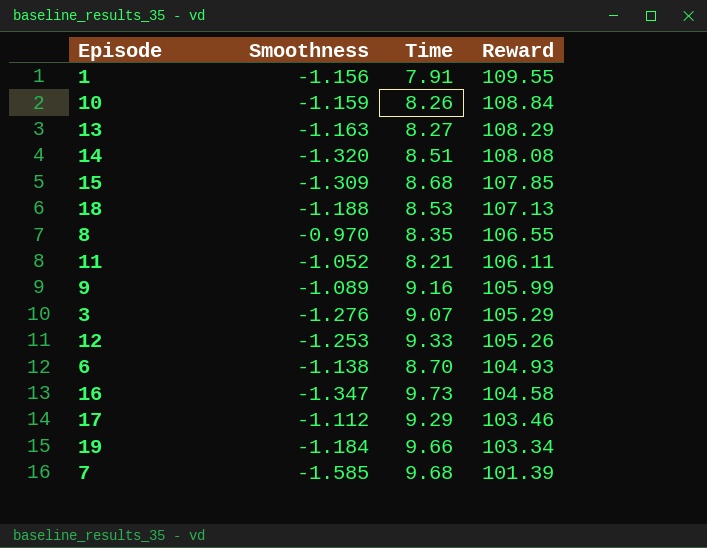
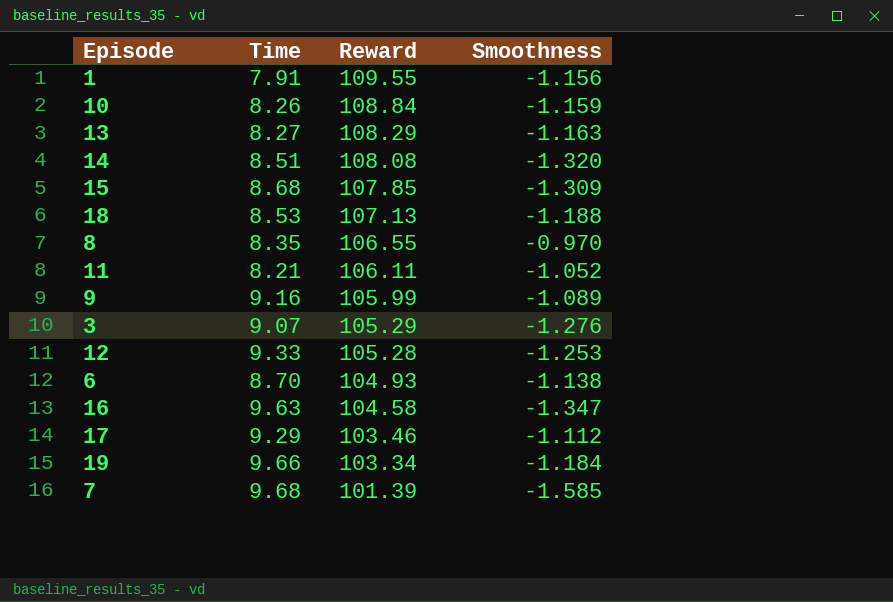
column Smoothness | position: 2 -> 4
12 | Reward: 105.26 -> 105.28
16 | Time: 9.73 -> 9.63

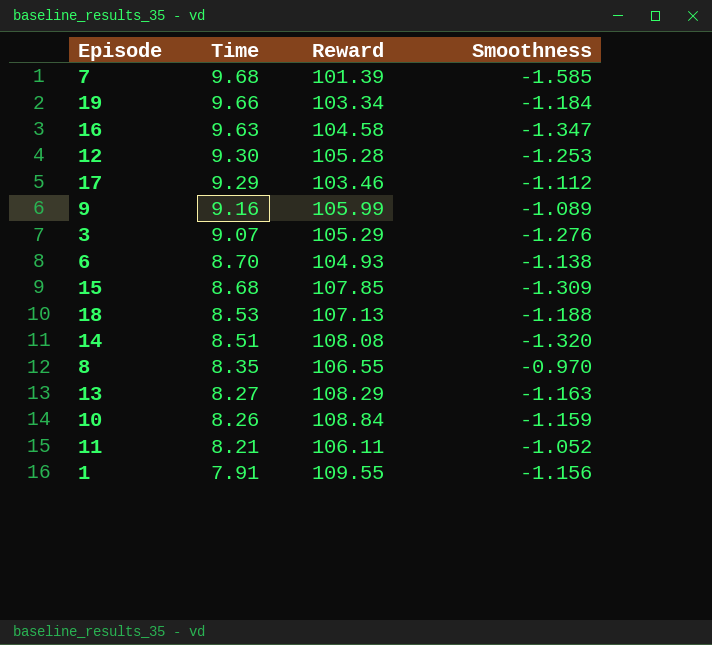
row order: Reward descending -> Time descending
12 | Time: 9.33 -> 9.30

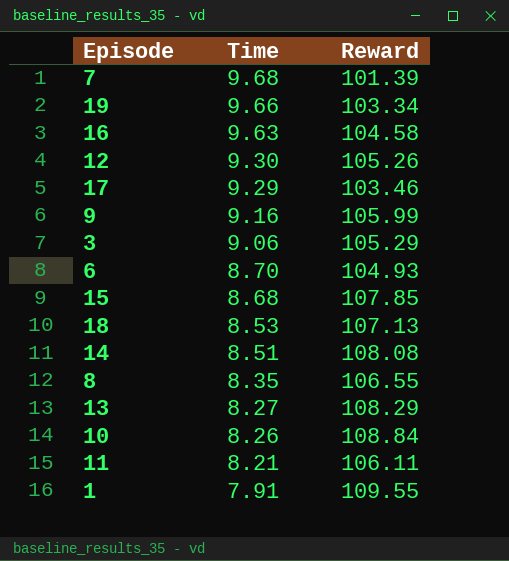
column Smoothness | position: 4 -> none
12 | Reward: 105.28 -> 105.26
3 | Time: 9.07 -> 9.06

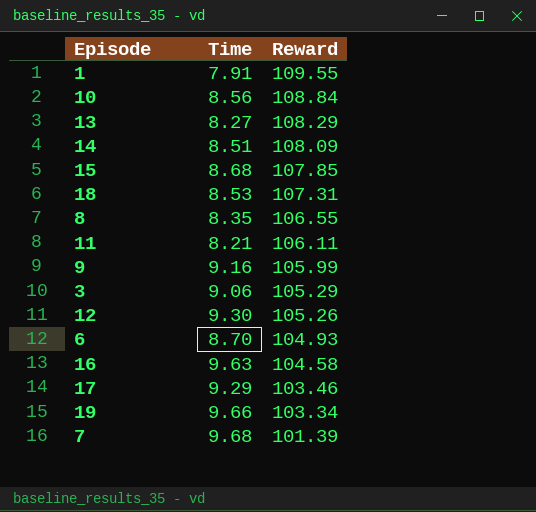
row order: Time descending -> Reward descending
10 | Time: 8.26 -> 8.56
14 | Reward: 108.08 -> 108.09
18 | Reward: 107.13 -> 107.31

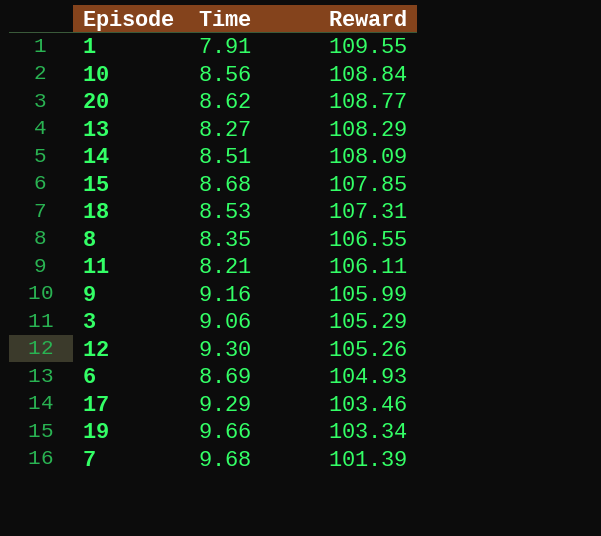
row 16: 9.63 | 104.58 -> none
row 20: none -> 8.62 | 108.77
6 | Time: 8.70 -> 8.69

